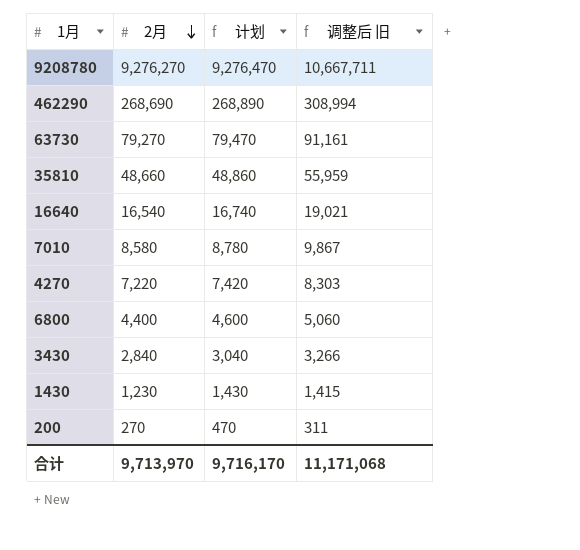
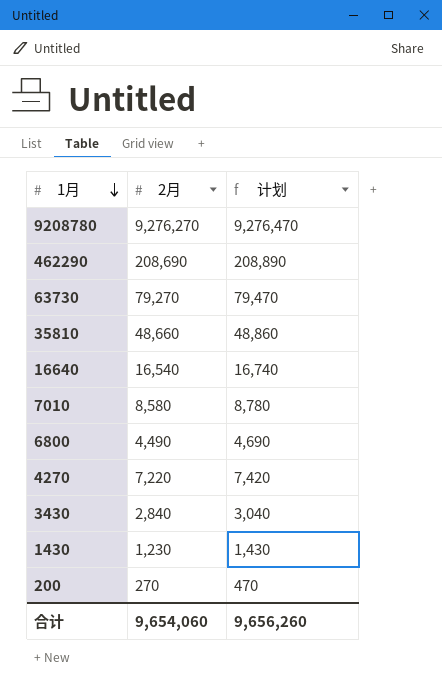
row order: 2月 descending -> 1月 descending
column 调整后 旧 | formula: [2月] * 1.15 -> none
462290 | 2月: 268,690 -> 208,690
462290 | 计划: 268,890 -> 208,890
6800 | 2月: 4,400 -> 4,490
6800 | 计划: 4,600 -> 4,690
合计 | 2月: 9,713,970 -> 9,654,060
合计 | 计划: 9,716,170 -> 9,656,260

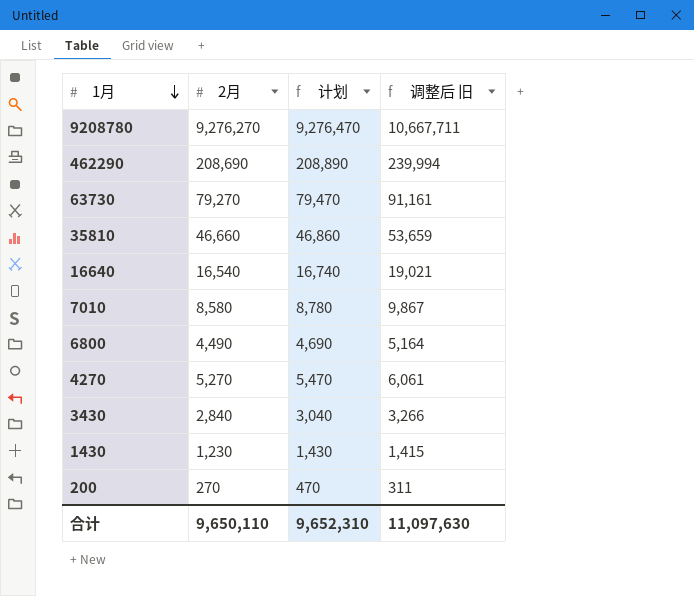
column 调整后 旧 | formula: none -> [2月] * 1.15
35810 | 2月: 48,660 -> 46,660
35810 | 计划: 48,860 -> 46,860
4270 | 2月: 7,220 -> 5,270
4270 | 计划: 7,420 -> 5,470
合计 | 2月: 9,654,060 -> 9,650,110
合计 | 计划: 9,656,260 -> 9,652,310

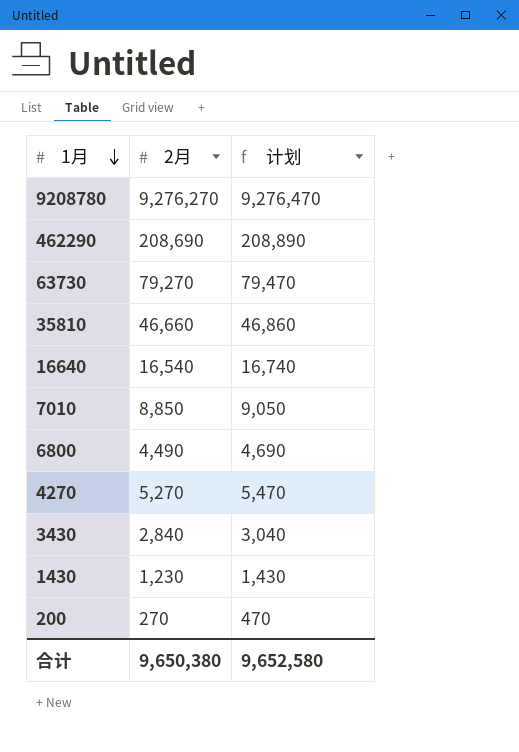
column 调整后 旧 | formula: [2月] * 1.15 -> none
7010 | 2月: 8,580 -> 8,850
7010 | 计划: 8,780 -> 9,050
合计 | 2月: 9,650,110 -> 9,650,380
合计 | 计划: 9,652,310 -> 9,652,580

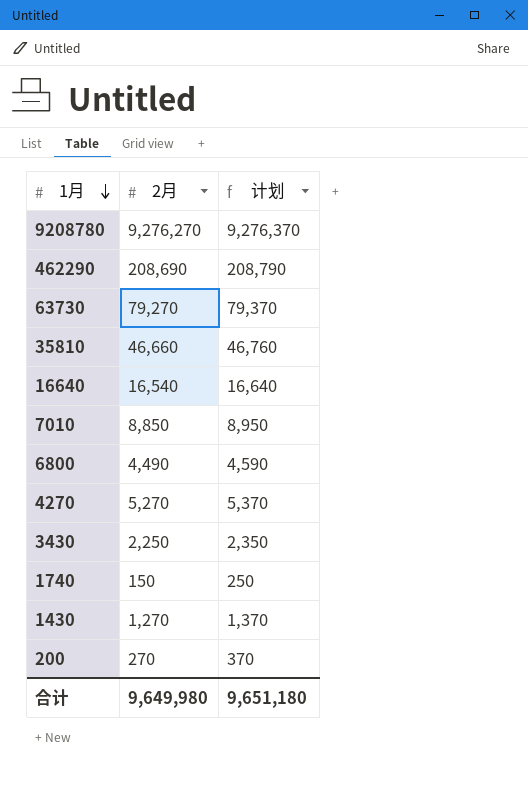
column 计划 | formula: [2月] + 200 -> [2月] + 100
3430 | 2月: 2,840 -> 2,250
row 1740: none -> 150 | 250
1430 | 2月: 1,230 -> 1,270
合计 | 2月: 9,650,380 -> 9,649,980
合计 | 计划: 9,652,580 -> 9,651,180

